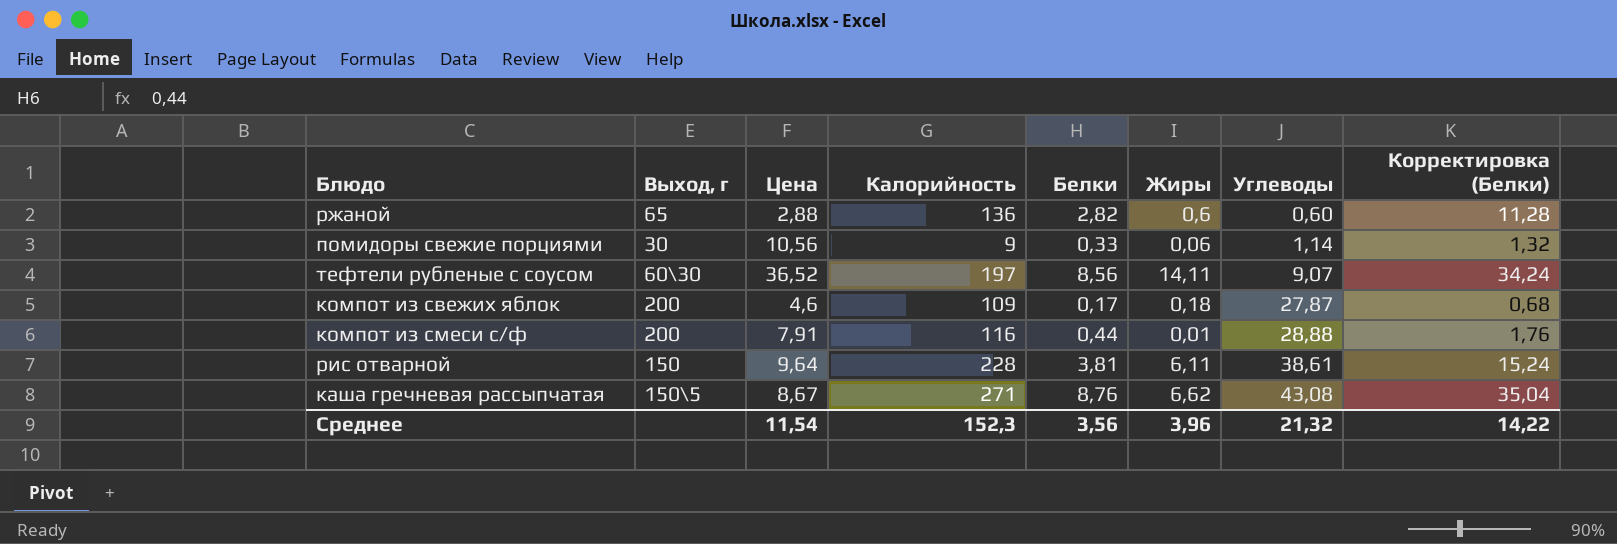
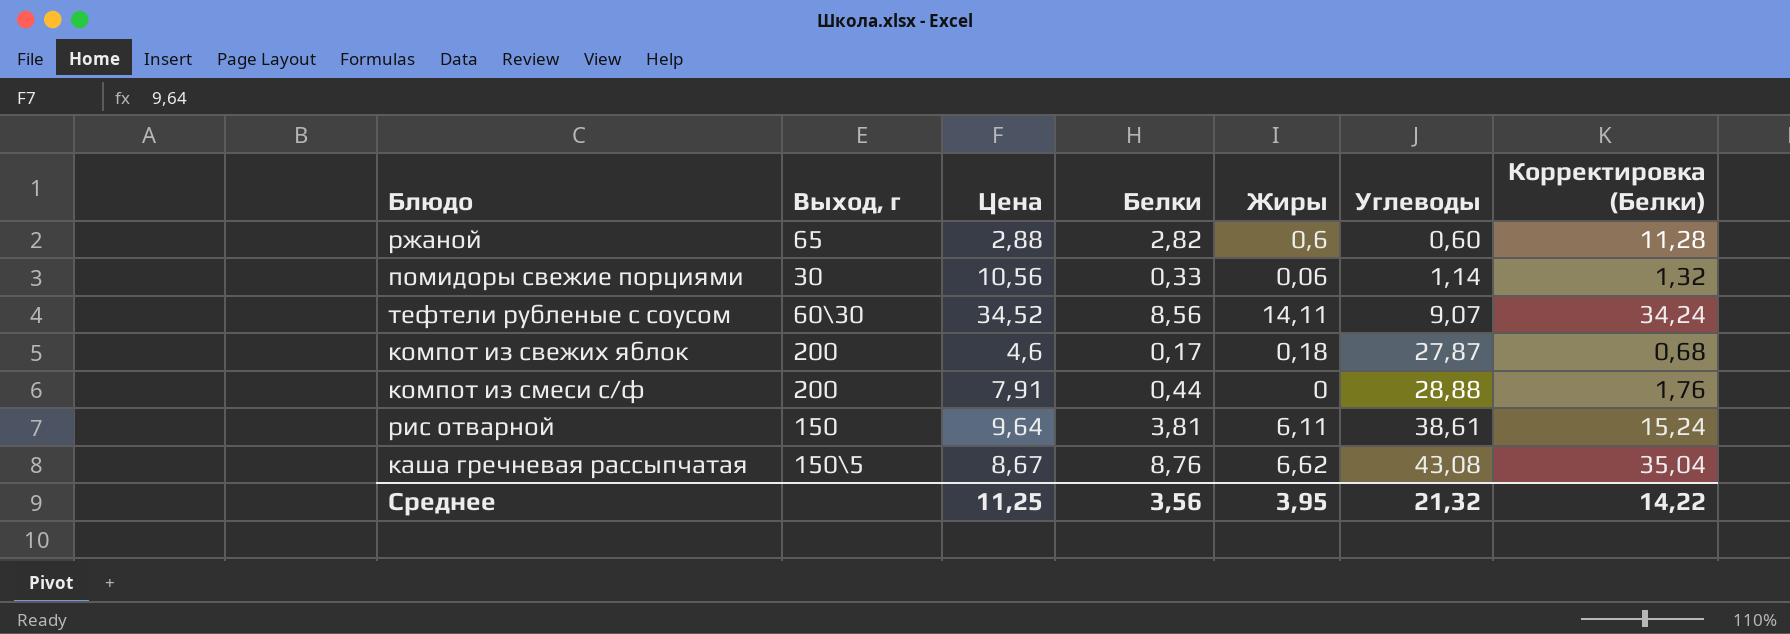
column Калорийность | position: 4 -> none
тефтели рубленые с соусом | Цена: 36,52 -> 34,52
компот из смеси с/ф | Жиры: 0,01 -> 0
Среднее | Цена: 11,54 -> 11,25
Среднее | Жиры: 3,96 -> 3,95

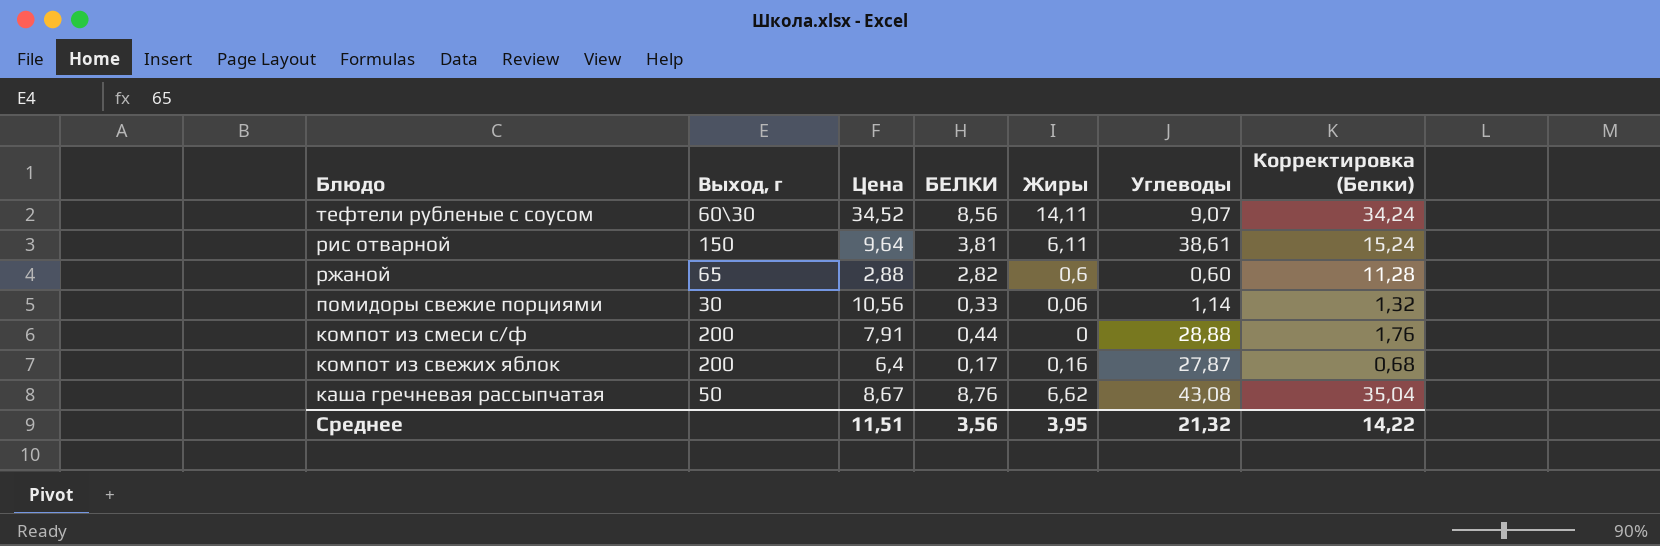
row order: Углеводы ascending -> Блюдо descending
column name: Белки -> БЕЛКИ
компот из свежих яблок | Цена: 4,6 -> 6,4
компот из свежих яблок | Жиры: 0,18 -> 0,16
каша гречневая рассыпчатая | Выход, г: 150\5 -> 50
Среднее | Цена: 11,25 -> 11,51

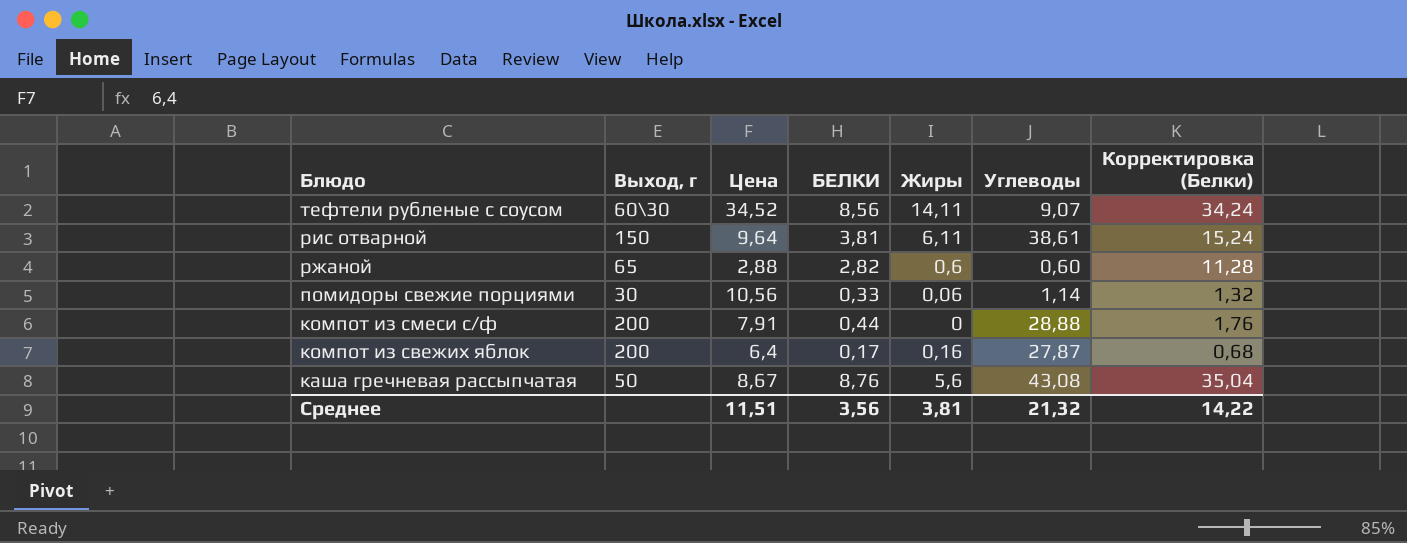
каша гречневая рассыпчатая | Жиры: 6,62 -> 5,6
Среднее | Жиры: 3,95 -> 3,81

